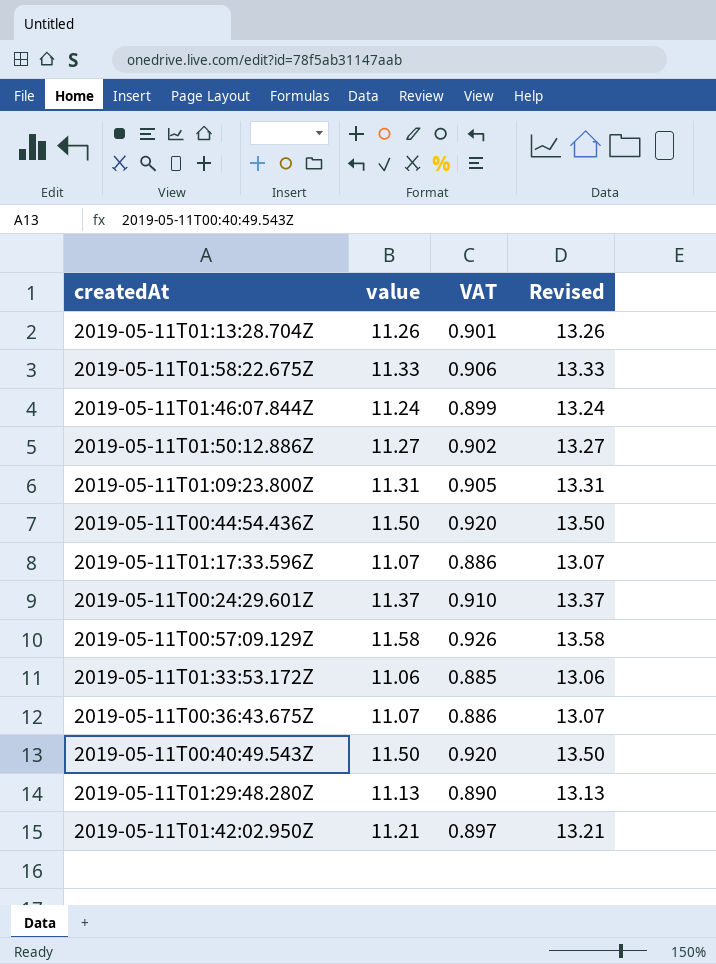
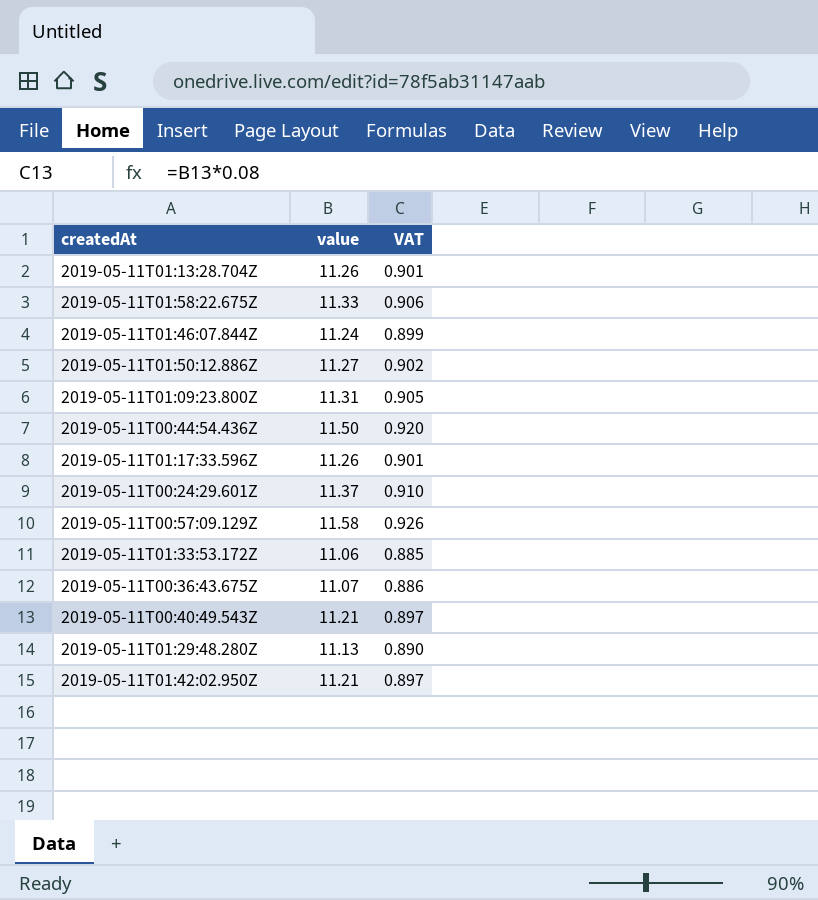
column Revised | formula: [value] + 2 -> none
2019-05-11T01:17:33.596Z | value: 11.07 -> 11.26
2019-05-11T01:17:33.596Z | VAT: 0.886 -> 0.901
2019-05-11T00:40:49.543Z | value: 11.50 -> 11.21
2019-05-11T00:40:49.543Z | VAT: 0.920 -> 0.897

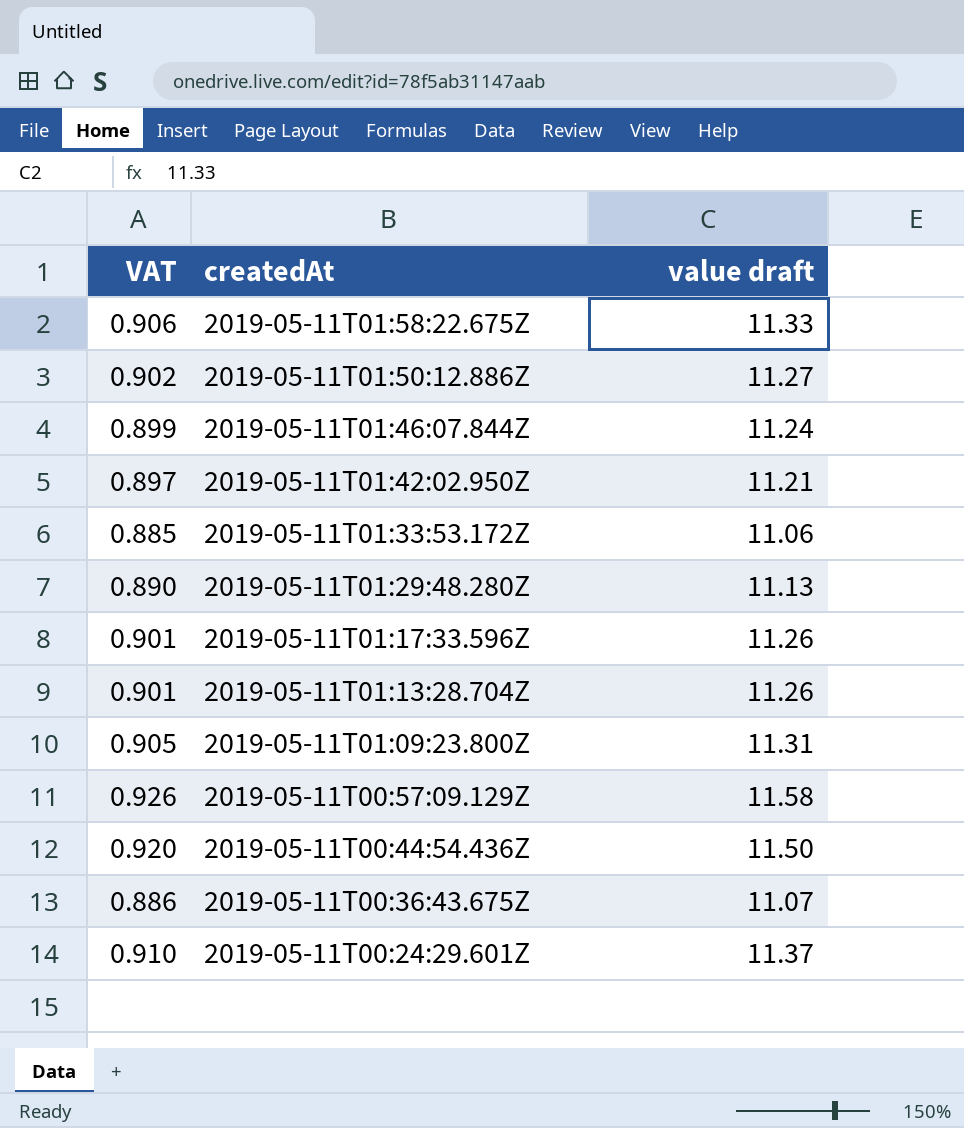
row order: none -> createdAt descending
column VAT | position: 3 -> 1
column name: value -> value draft
row 2019-05-11T00:40:49.543Z: 11.21 | 0.897 -> none

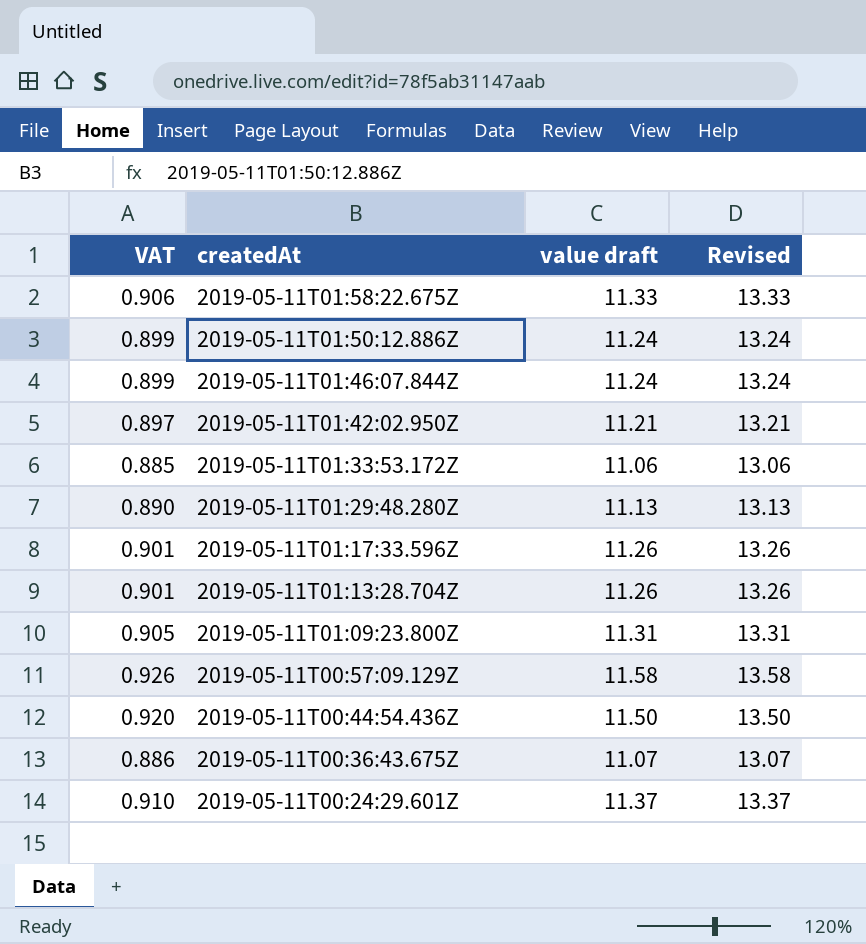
column Revised | formula: none -> [value draft] + 2
2019-05-11T01:50:12.886Z | VAT: 0.902 -> 0.899
2019-05-11T01:50:12.886Z | value draft: 11.27 -> 11.24

